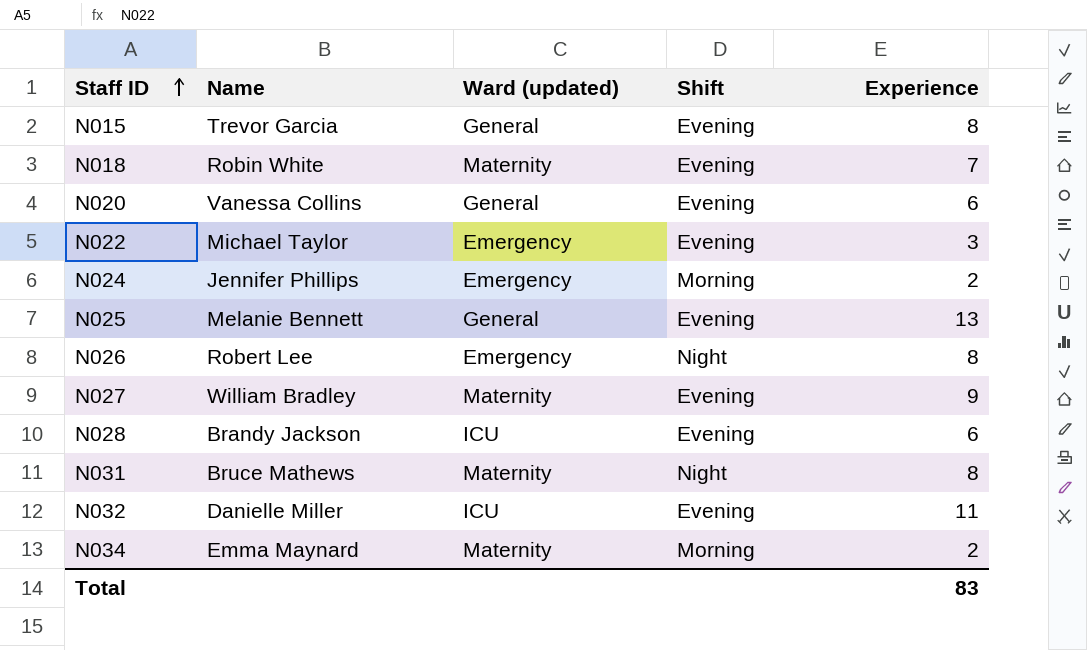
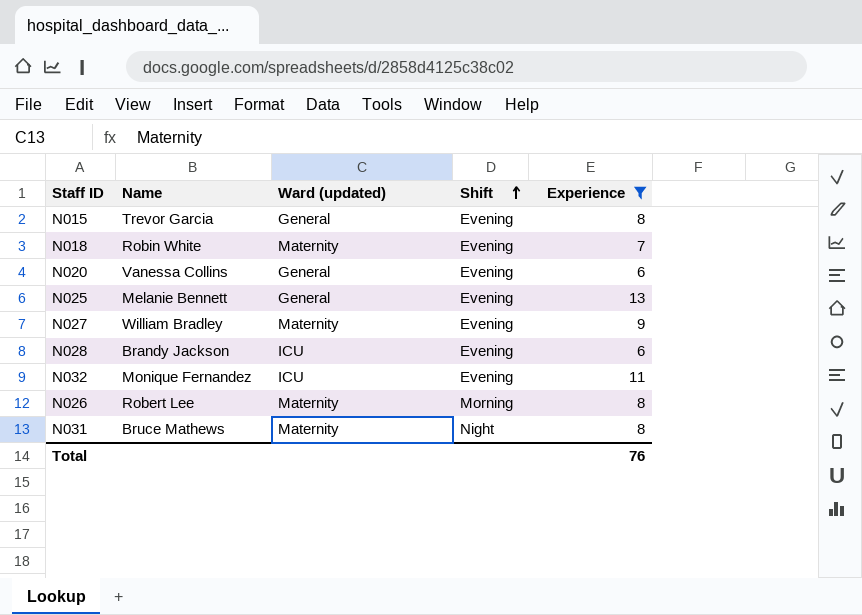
filter: none -> Experience >= 6
row order: Staff ID ascending -> Shift ascending
N032 | Name: Danielle Miller -> Monique Fernandez
N026 | Ward (updated): Emergency -> Maternity
N026 | Shift: Night -> Morning
Total | Experience: 83 -> 76

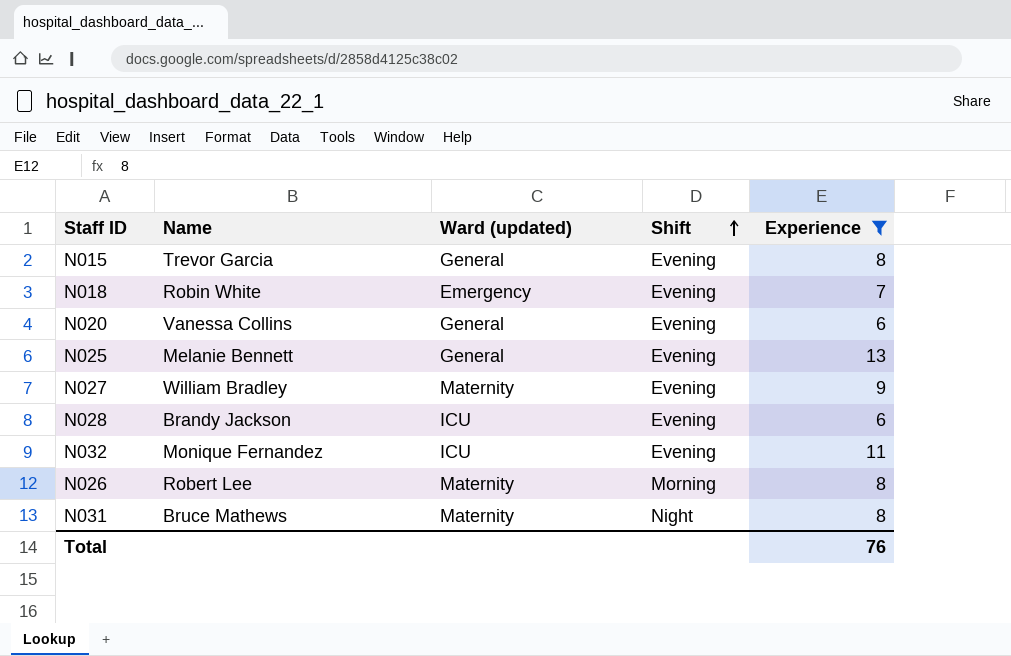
N018 | Ward (updated): Maternity -> Emergency

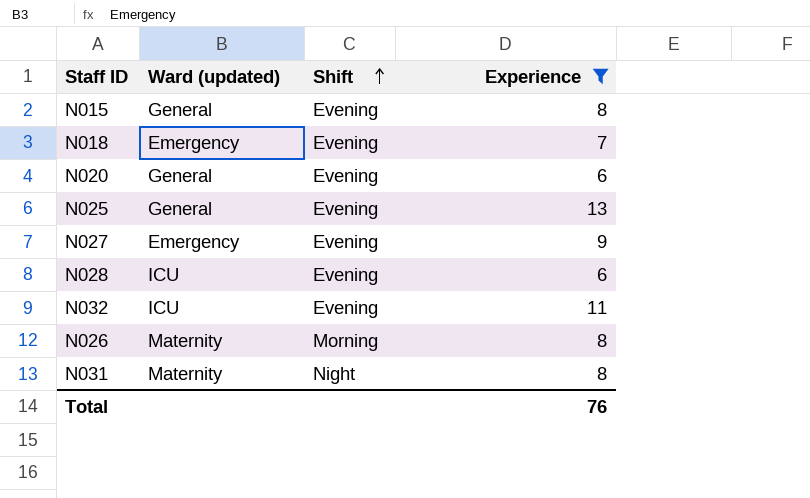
column Name | position: 2 -> none
N027 | Ward (updated): Maternity -> Emergency

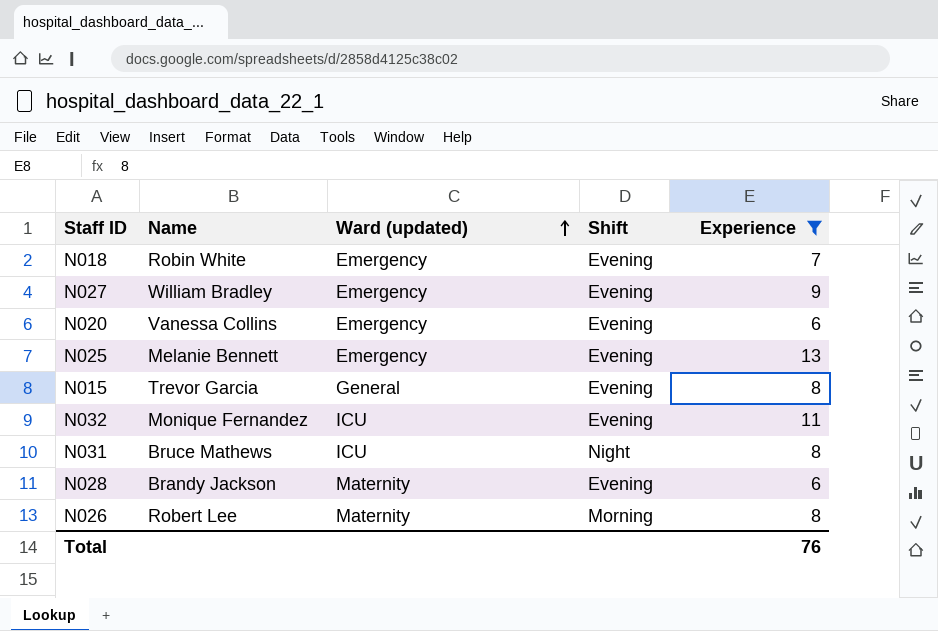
row order: Shift ascending -> Ward (updated) ascending
column Name | position: none -> 2
N020 | Ward (updated): General -> Emergency
N025 | Ward (updated): General -> Emergency
N031 | Ward (updated): Maternity -> ICU
N028 | Ward (updated): ICU -> Maternity

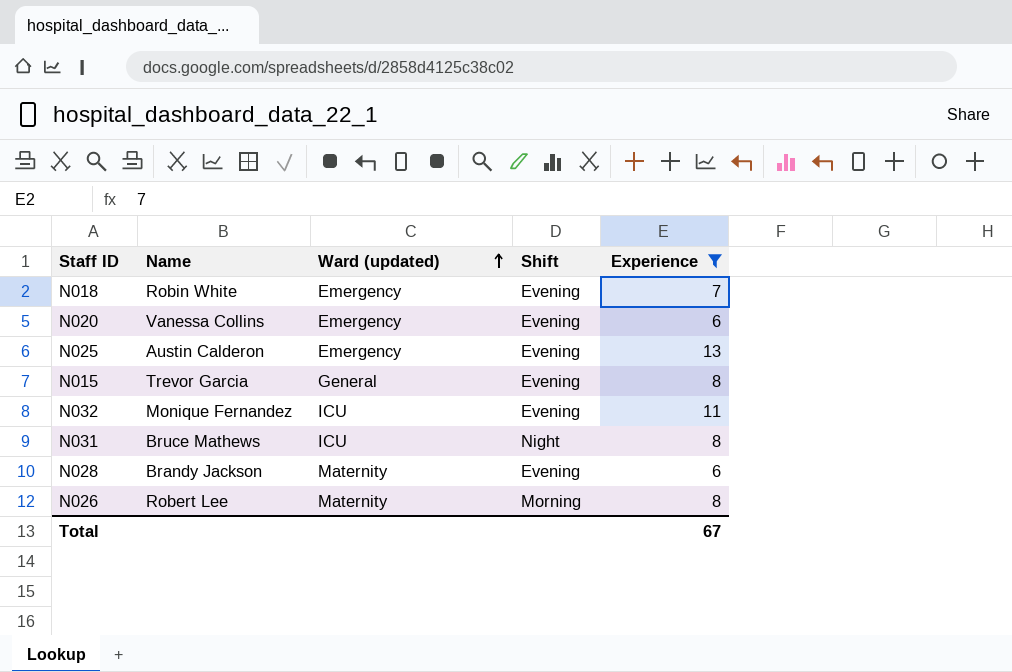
row N027: William Bradley | Emergency | Evening | 9 -> none
N025 | Name: Melanie Bennett -> Austin Calderon
Total | Experience: 76 -> 67

